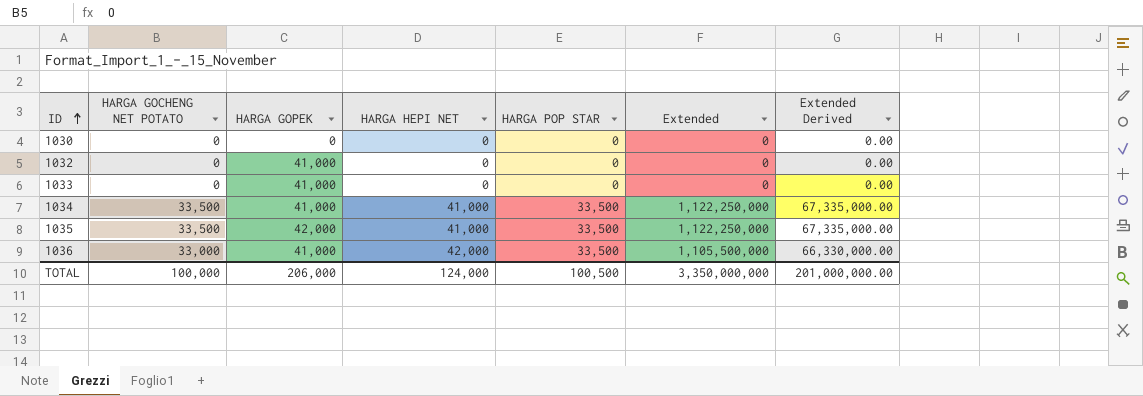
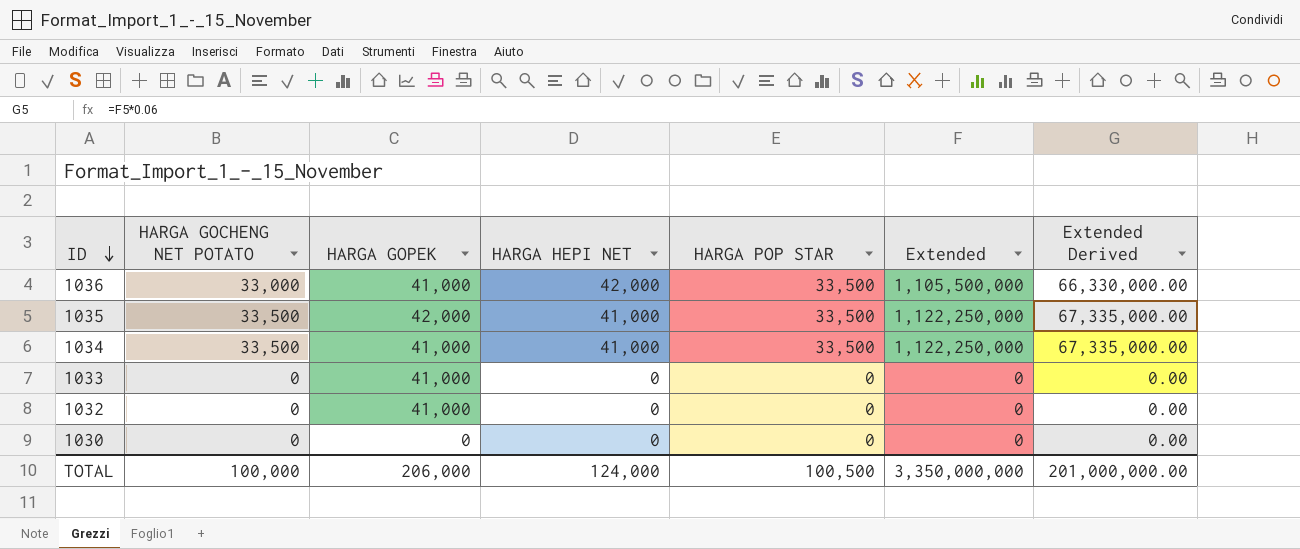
row order: ID ascending -> ID descending

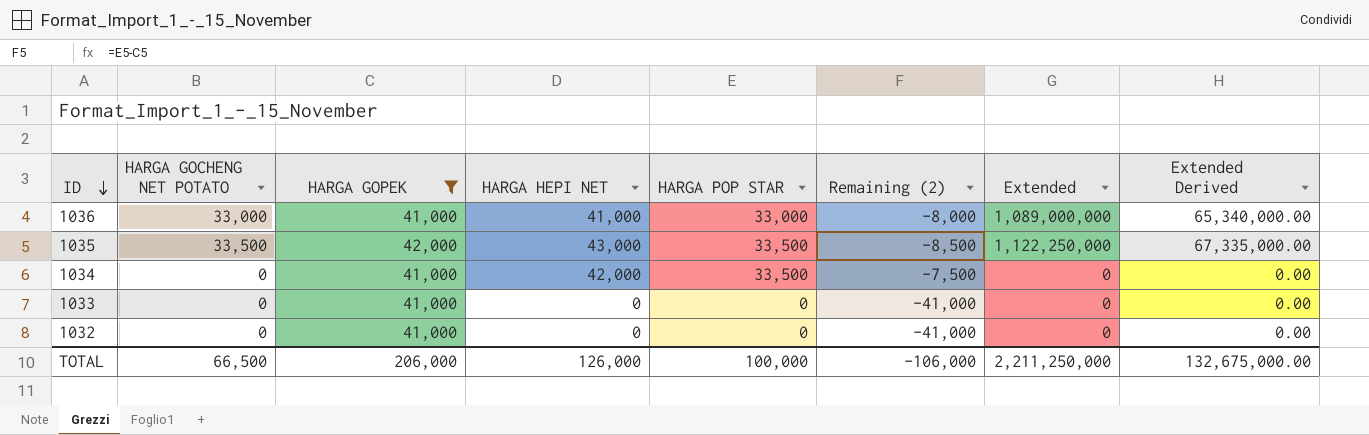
filter: none -> HARGA GOPEK != 0
column Remaining (2) | formula: none -> [HARGA POP STAR] - [HARGA GOPEK]
1036 | HARGA HEPI NET: 42,000 -> 41,000
1036 | HARGA POP STAR: 33,500 -> 33,000
1036 | Extended: 1,105,500,000 -> 1,089,000,000
1036 | Extended Derived: 66,330,000.00 -> 65,340,000.00
1035 | HARGA HEPI NET: 41,000 -> 43,000
1034 | HARGA GOCHENG NET POTATO: 33,500 -> 0
1034 | HARGA HEPI NET: 41,000 -> 42,000
1034 | Extended: 1,122,250,000 -> 0
1034 | Extended Derived: 67,335,000.00 -> 0.00
TOTAL | HARGA GOCHENG NET POTATO: 100,000 -> 66,500
TOTAL | HARGA HEPI NET: 124,000 -> 126,000
TOTAL | HARGA POP STAR: 100,500 -> 100,000
TOTAL | Extended: 3,350,000,000 -> 2,211,250,000
TOTAL | Extended Derived: 201,000,000.00 -> 132,675,000.00

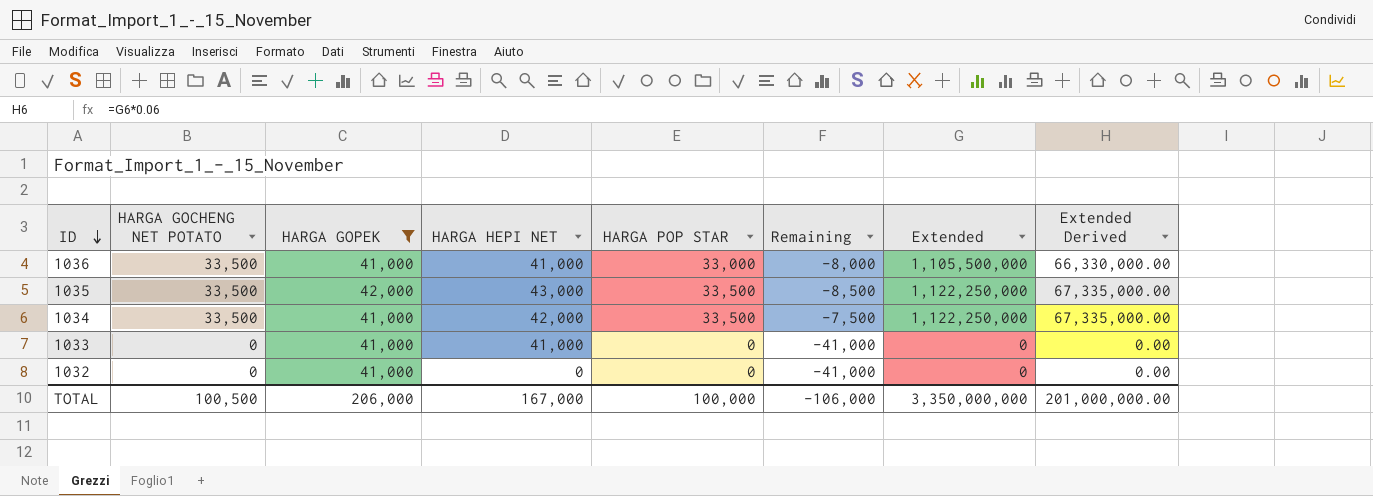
column name: Remaining (2) -> Remaining
1036 | HARGA GOCHENG NET POTATO: 33,000 -> 33,500
1036 | Extended: 1,089,000,000 -> 1,105,500,000
1036 | Extended Derived: 65,340,000.00 -> 66,330,000.00
1034 | HARGA GOCHENG NET POTATO: 0 -> 33,500
1034 | Extended: 0 -> 1,122,250,000
1034 | Extended Derived: 0.00 -> 67,335,000.00
1033 | HARGA HEPI NET: 0 -> 41,000
TOTAL | HARGA GOCHENG NET POTATO: 66,500 -> 100,500
TOTAL | HARGA HEPI NET: 126,000 -> 167,000
TOTAL | Extended: 2,211,250,000 -> 3,350,000,000
TOTAL | Extended Derived: 132,675,000.00 -> 201,000,000.00

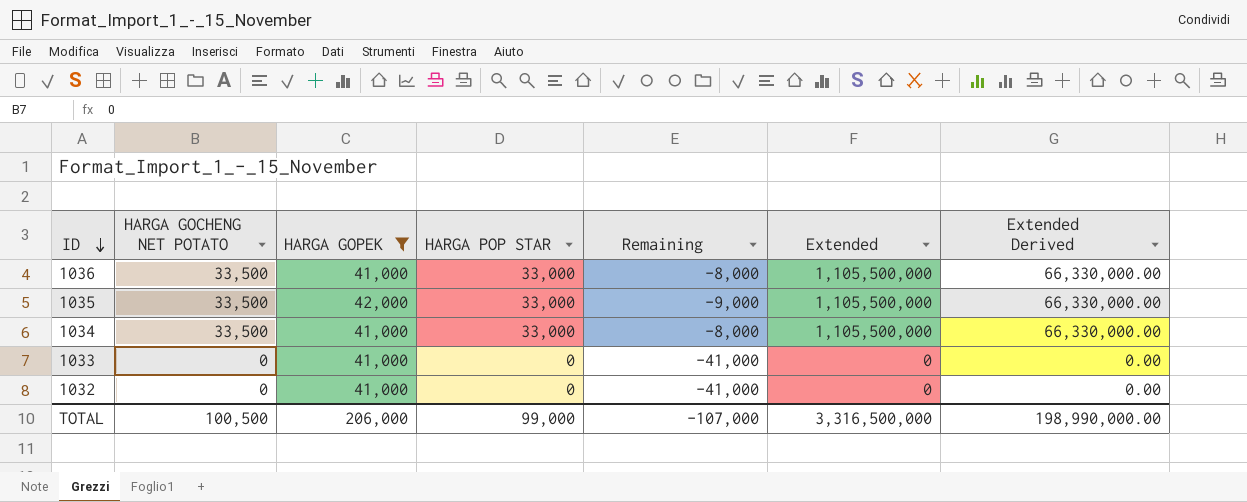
column HARGA HEPI NET | position: 4 -> none
1035 | HARGA POP STAR: 33,500 -> 33,000
1035 | Remaining: -8,500 -> -9,000
1035 | Extended: 1,122,250,000 -> 1,105,500,000
1035 | Extended Derived: 67,335,000.00 -> 66,330,000.00
1034 | HARGA POP STAR: 33,500 -> 33,000
1034 | Remaining: -7,500 -> -8,000
1034 | Extended: 1,122,250,000 -> 1,105,500,000
1034 | Extended Derived: 67,335,000.00 -> 66,330,000.00
TOTAL | HARGA POP STAR: 100,000 -> 99,000
TOTAL | Remaining: -106,000 -> -107,000
TOTAL | Extended: 3,350,000,000 -> 3,316,500,000
TOTAL | Extended Derived: 201,000,000.00 -> 198,990,000.00

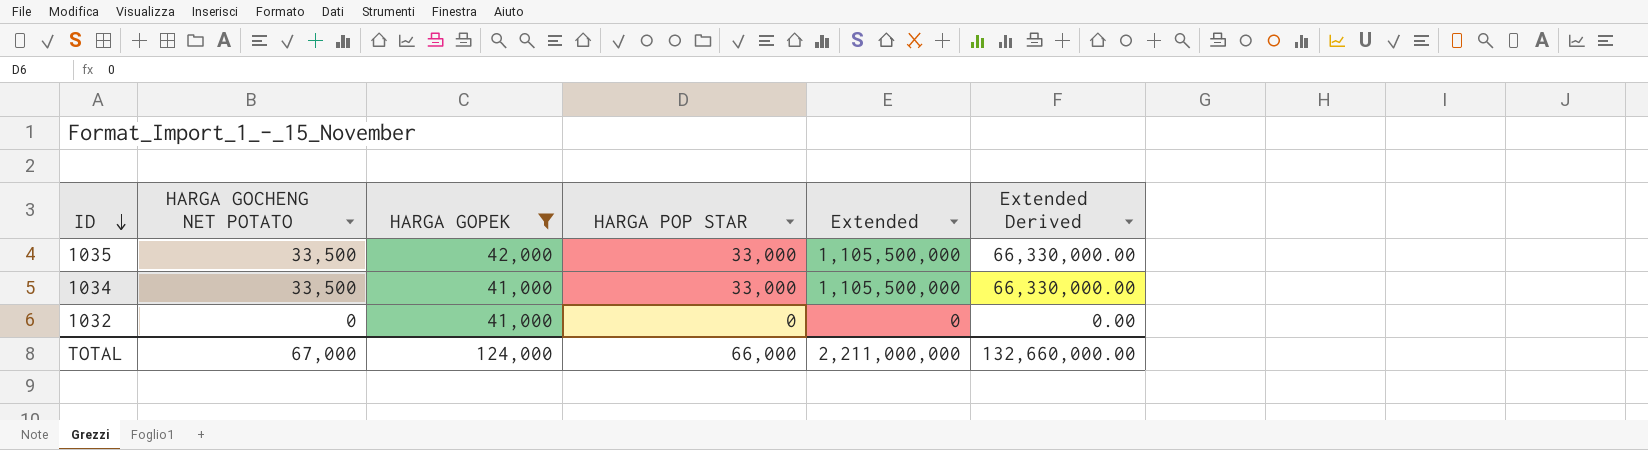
column Remaining | formula: [HARGA POP STAR] - [HARGA GOPEK] -> none
row 1036: 33,500 | 41,000 | 33,000 | -8,000 | 1,105,500,000 | 66,330,000.00 -> none
row 1033: 0 | 41,000 | 0 | -41,000 | 0 | 0.00 -> none
TOTAL | HARGA GOCHENG NET POTATO: 100,500 -> 67,000
TOTAL | HARGA GOPEK: 206,000 -> 124,000
TOTAL | HARGA POP STAR: 99,000 -> 66,000
TOTAL | Extended: 3,316,500,000 -> 2,211,000,000
TOTAL | Extended Derived: 198,990,000.00 -> 132,660,000.00

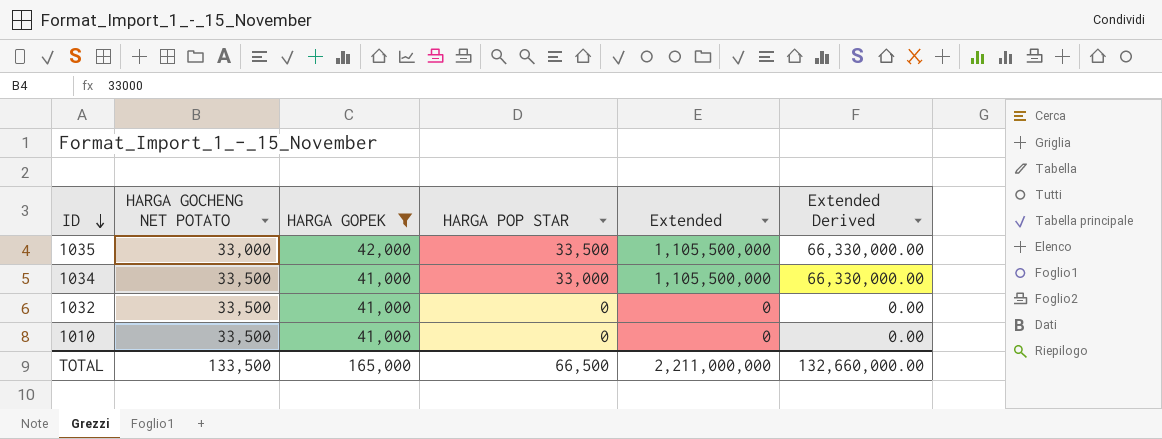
1035 | HARGA GOCHENG NET POTATO: 33,500 -> 33,000
1035 | HARGA POP STAR: 33,000 -> 33,500
1032 | HARGA GOCHENG NET POTATO: 0 -> 33,500
row 1010: none -> 33,500 | 41,000 | 0 | 0 | 0.00
TOTAL | HARGA GOCHENG NET POTATO: 67,000 -> 133,500
TOTAL | HARGA GOPEK: 124,000 -> 165,000
TOTAL | HARGA POP STAR: 66,000 -> 66,500

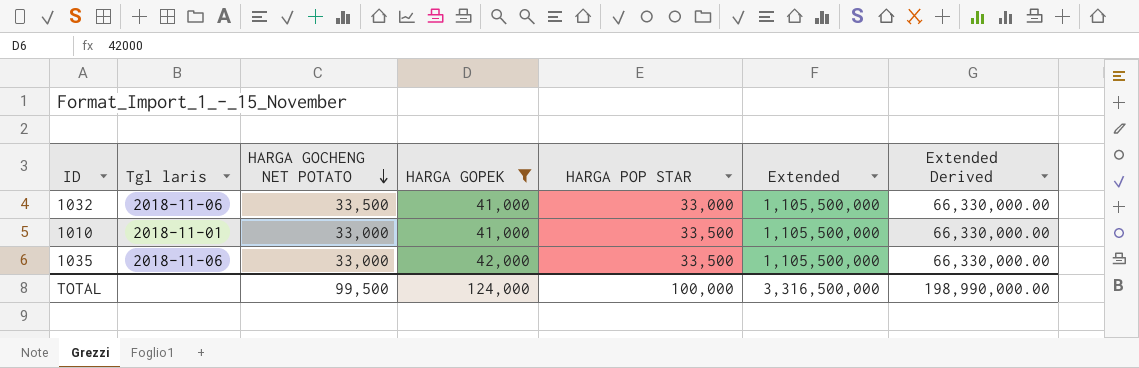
row order: ID descending -> HARGA GOCHENG NET POTATO descending
column Tgl laris | position: none -> 2
row 1034: 33,500 | 41,000 | 33,000 | 1,105,500,000 | 66,330,000.00 -> none
1032 | HARGA POP STAR: 0 -> 33,000
1032 | Extended: 0 -> 1,105,500,000
1032 | Extended Derived: 0.00 -> 66,330,000.00
1010 | HARGA GOCHENG NET POTATO: 33,500 -> 33,000
1010 | HARGA POP STAR: 0 -> 33,500
1010 | Extended: 0 -> 1,105,500,000
1010 | Extended Derived: 0.00 -> 66,330,000.00
TOTAL | HARGA GOCHENG NET POTATO: 133,500 -> 99,500
TOTAL | HARGA GOPEK: 165,000 -> 124,000
TOTAL | HARGA POP STAR: 66,500 -> 100,000
TOTAL | Extended: 2,211,000,000 -> 3,316,500,000
TOTAL | Extended Derived: 132,660,000.00 -> 198,990,000.00

